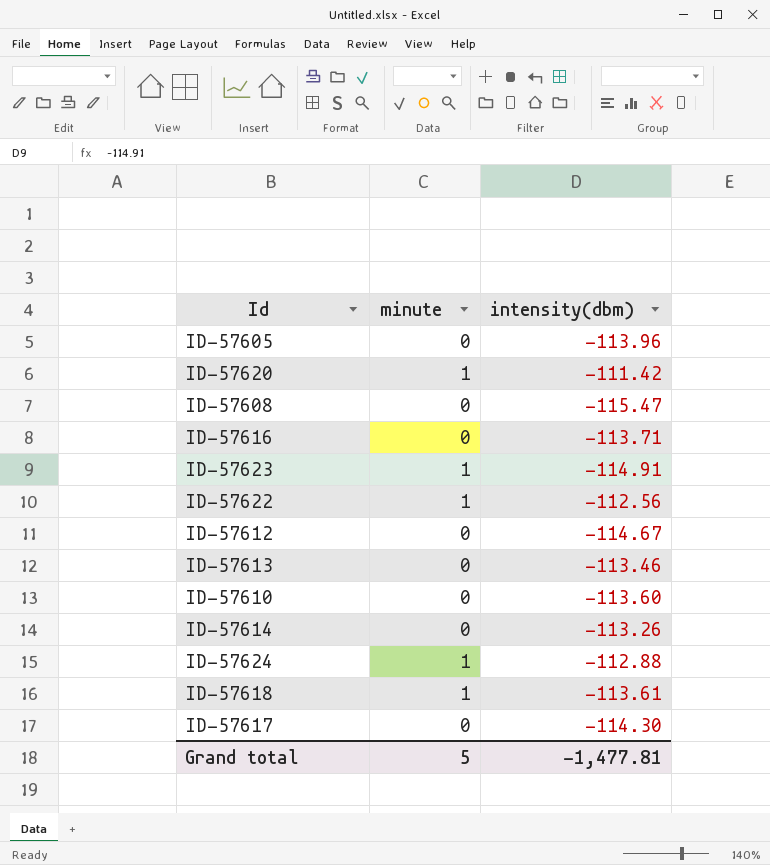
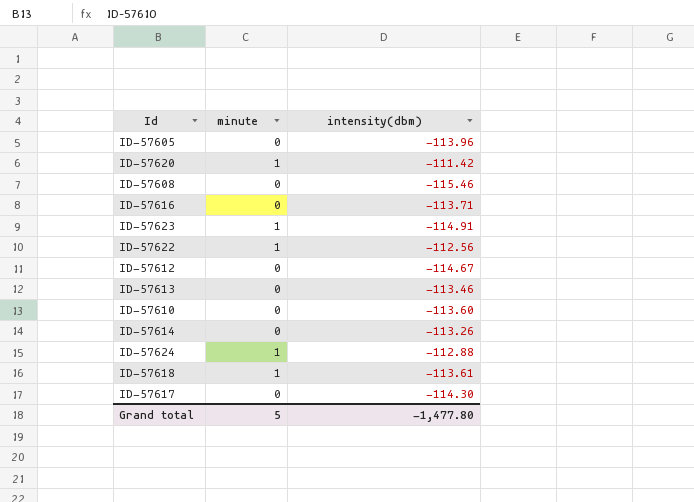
ID-57608 | intensity(dbm): -115.47 -> -115.46
Grand total | intensity(dbm): -1,477.81 -> -1,477.80

